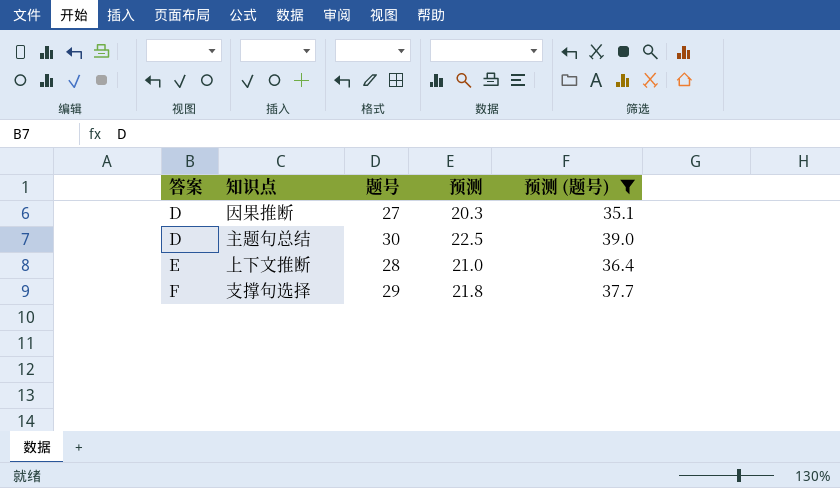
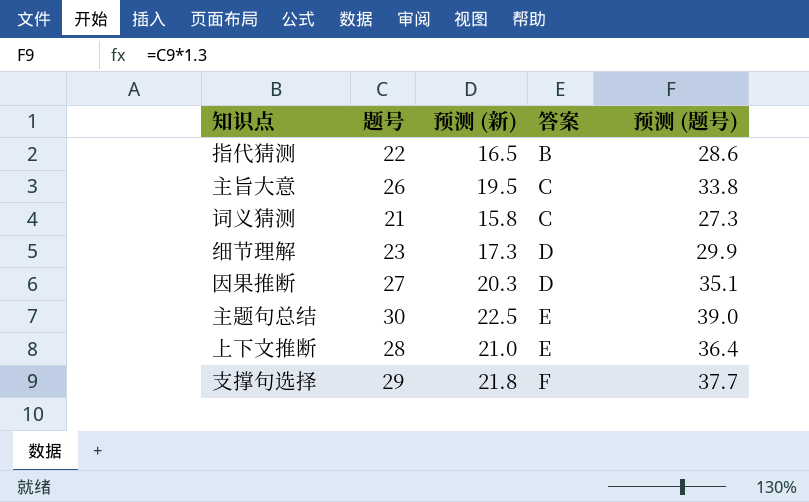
filter: 预测 (题号) >= 35.1 -> none
column name: 预测 -> 预测 (新)
column 答案 | position: 1 -> 4
主题句总结 | 答案: D -> E

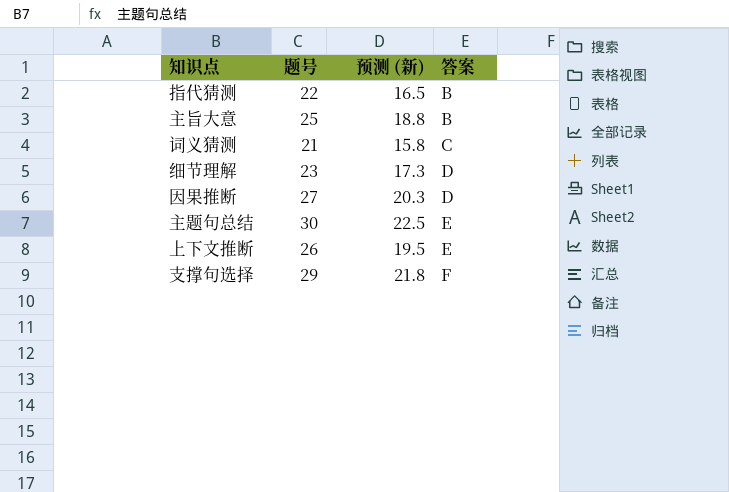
column 预测 (题号) | formula: [题号] * 1.3 -> none
主旨大意 | 题号: 26 -> 25
主旨大意 | 预测 (新): 19.5 -> 18.8
主旨大意 | 答案: C -> B
上下文推断 | 题号: 28 -> 26
上下文推断 | 预测 (新): 21.0 -> 19.5

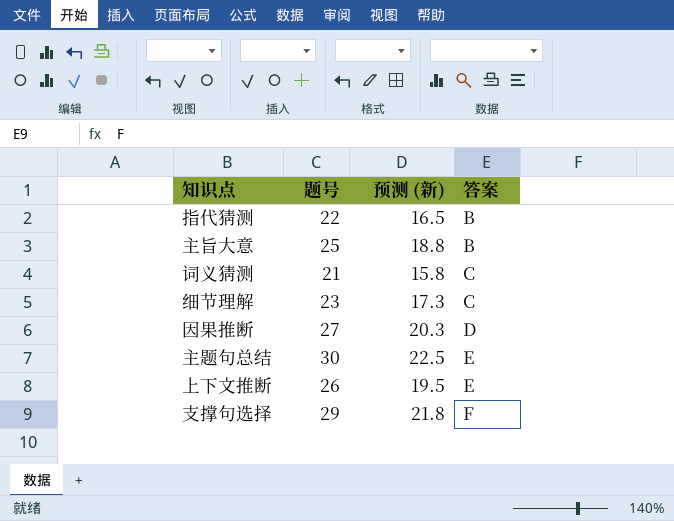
细节理解 | 答案: D -> C

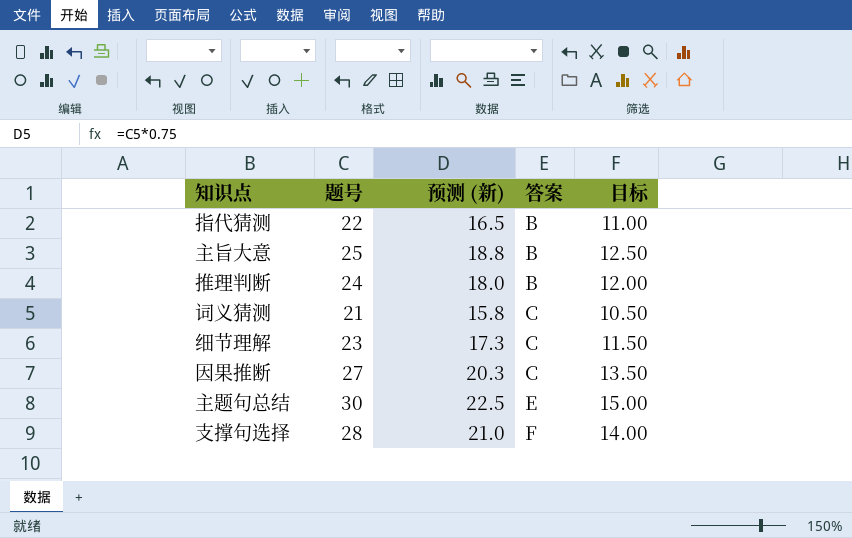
column 目标 | formula: none -> [题号] * 0.5
row 上下文推断: 26 | 19.5 | E -> none
row 推理判断: none -> 24 | 18.0 | B | 12.00
因果推断 | 答案: D -> C
支撑句选择 | 题号: 29 -> 28
支撑句选择 | 预测 (新): 21.8 -> 21.0

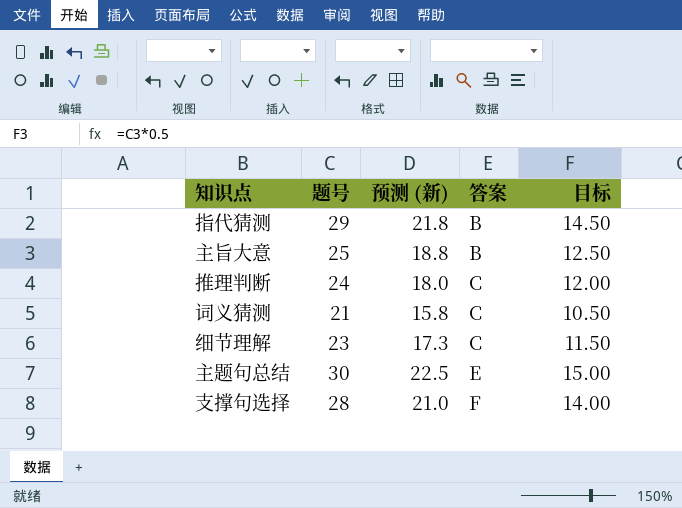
row 因果推断: 27 | 20.3 | C | 13.50 -> none
指代猜测 | 题号: 22 -> 29
指代猜测 | 预测 (新): 16.5 -> 21.8
指代猜测 | 目标: 11.00 -> 14.50
推理判断 | 答案: B -> C

